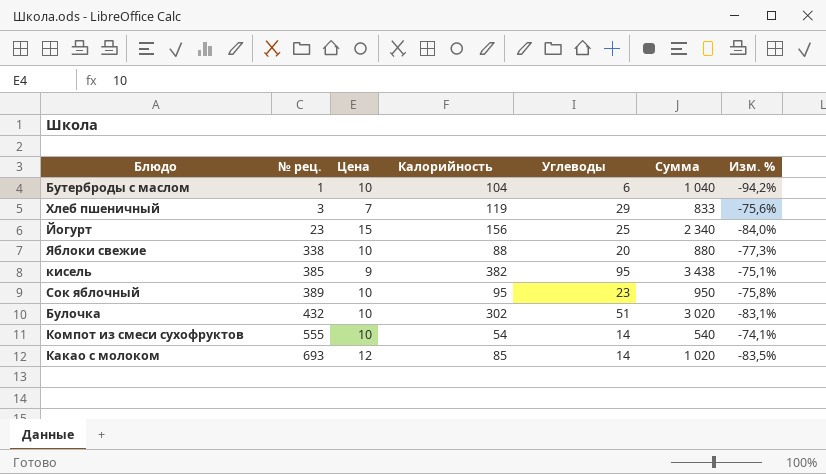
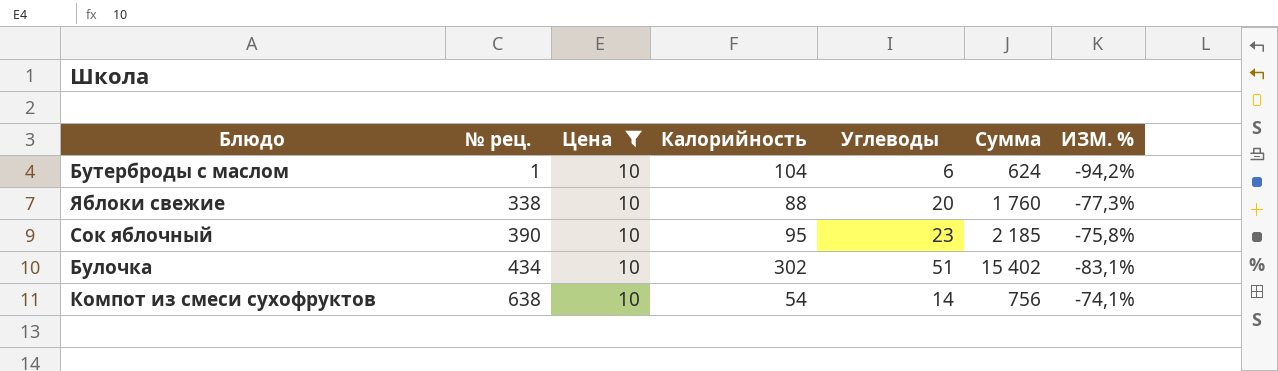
filter: none -> Цена = 10
column Сумма | formula: [Цена] * [Калорийность] -> [Калорийность] * [Углеводы]
column name: Изм. % -> ИЗМ. %
Сок яблочный | № рец.: 389 -> 390
Булочка | № рец.: 432 -> 434
Компот из смеси сухофруктов | № рец.: 555 -> 638

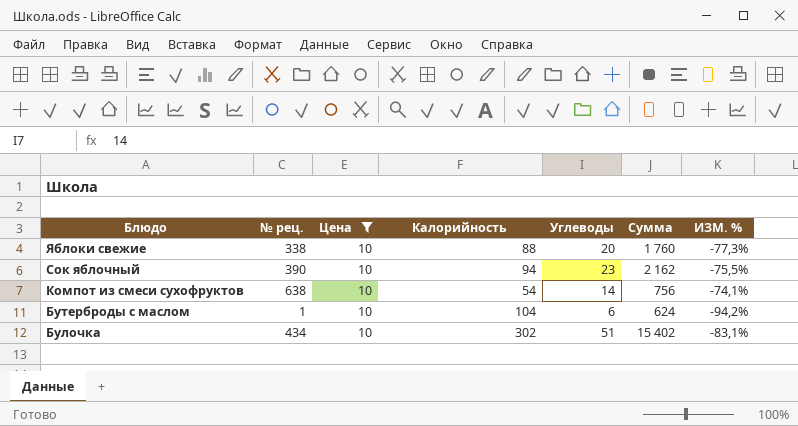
row order: № рец. ascending -> Блюдо descending
Сок яблочный | Калорийность: 95 -> 94
Сок яблочный | Сумма: 2 185 -> 2 162
Сок яблочный | ИЗМ. %: -75,8% -> -75,5%

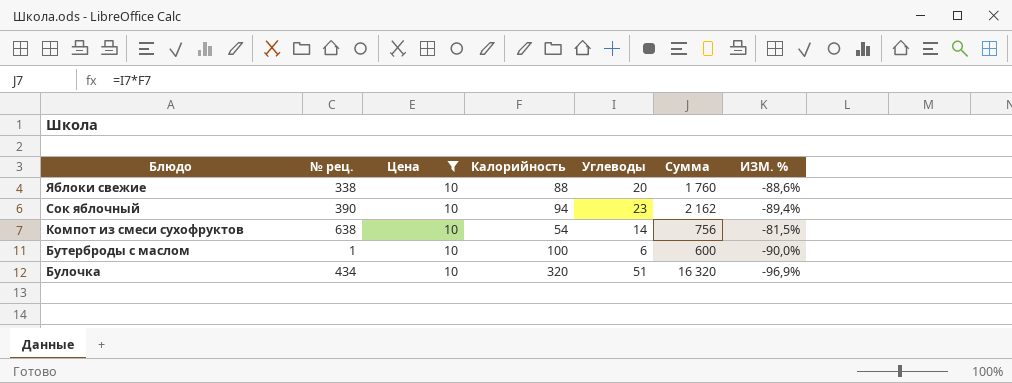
column ИЗМ. % | formula: ([Углеводы] - [Калорийность]) / [Калорийность] -> ([Цена] - [Калорийность]) / [Калорийность]
Бутерброды с маслом | Калорийность: 104 -> 100
Бутерброды с маслом | Сумма: 624 -> 600
Булочка | Калорийность: 302 -> 320
Булочка | Сумма: 15 402 -> 16 320

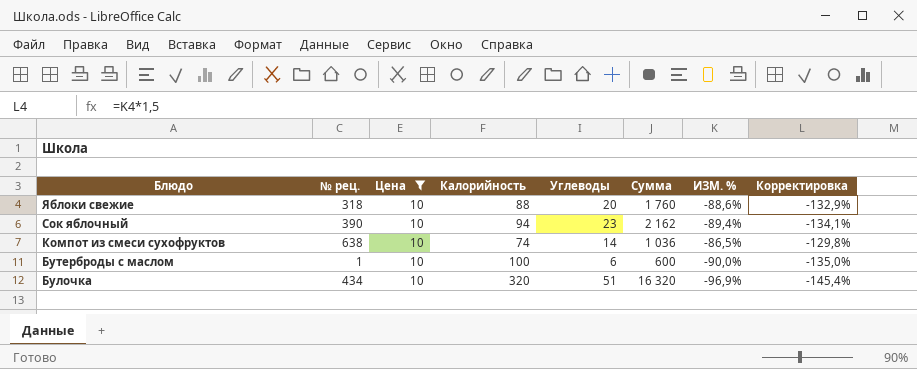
column Корректировка | formula: none -> [ИЗМ. %] * 1,5
Яблоки свежие | № рец.: 338 -> 318
Компот из смеси сухофруктов | Калорийность: 54 -> 74
Компот из смеси сухофруктов | Сумма: 756 -> 1 036
Компот из смеси сухофруктов | ИЗМ. %: -81,5% -> -86,5%

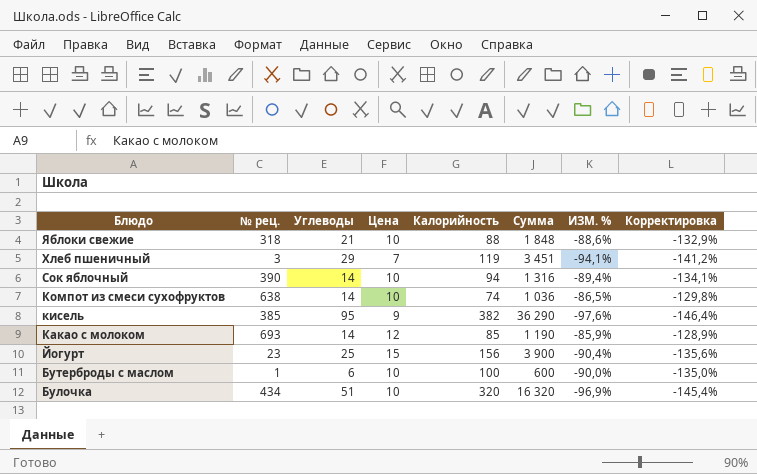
filter: Цена = 10 -> none
column Углеводы | position: 5 -> 3
Яблоки свежие | Углеводы: 20 -> 21
Яблоки свежие | Сумма: 1 760 -> 1 848
Сок яблочный | Углеводы: 23 -> 14
Сок яблочный | Сумма: 2 162 -> 1 316

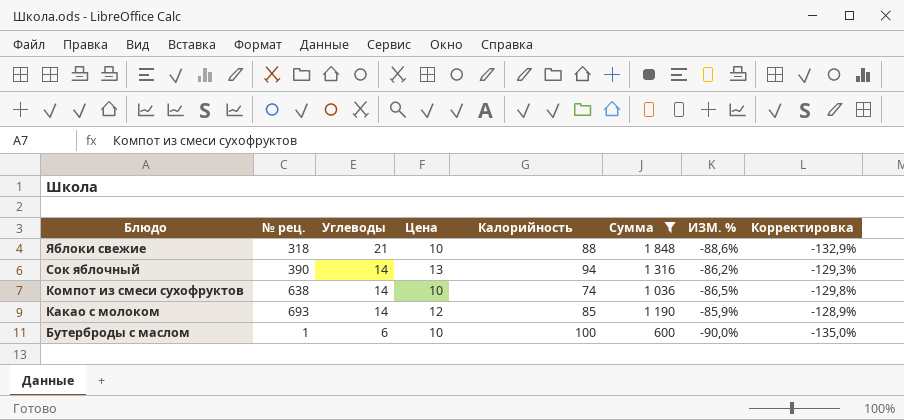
filter: none -> Сумма <= 1 848
Сок яблочный | Цена: 10 -> 13
Сок яблочный | ИЗМ. %: -89,4% -> -86,2%
Сок яблочный | Корректировка: -134,1% -> -129,3%

